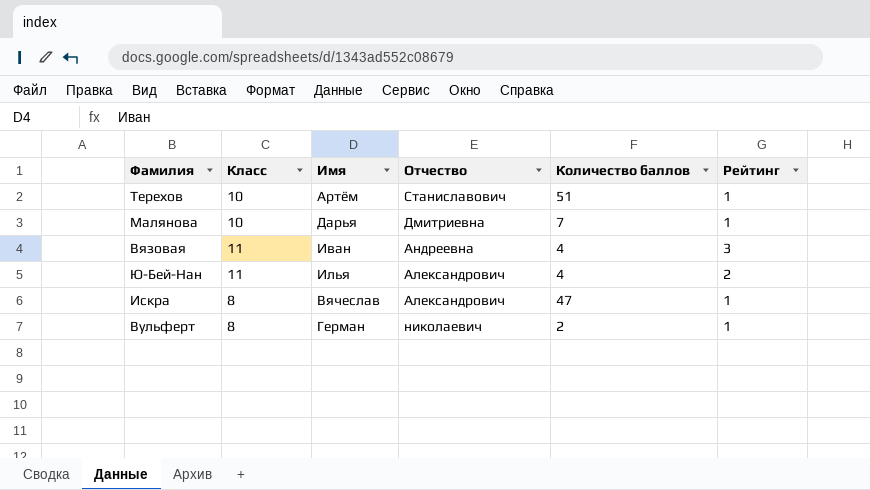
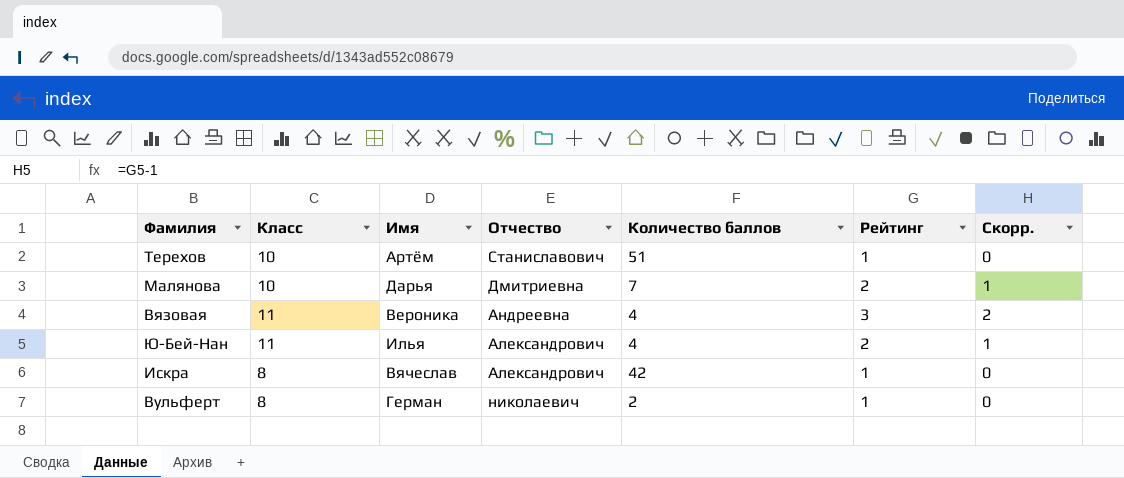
column Скорр. | formula: none -> [Рейтинг] - 1
Малянова | Рейтинг: 1 -> 2
Вязовая | Имя: Иван -> Вероника
Искра | Количество баллов: 47 -> 42

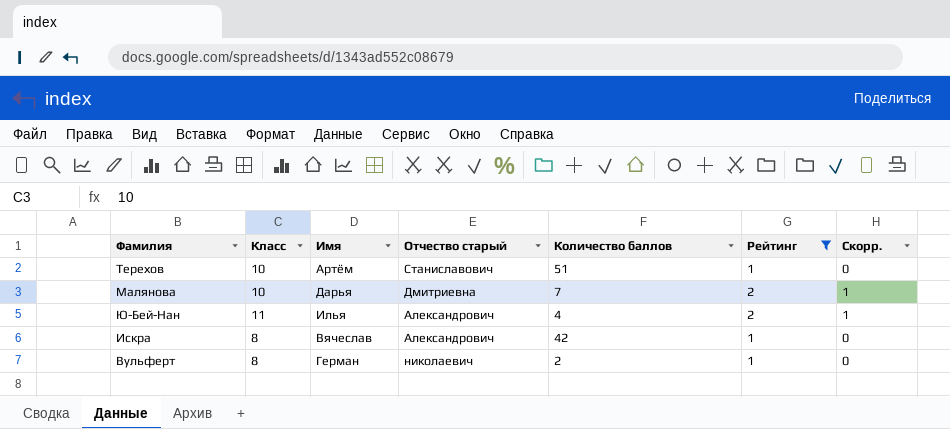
filter: none -> Рейтинг != 3
column name: Отчество -> Отчество старый

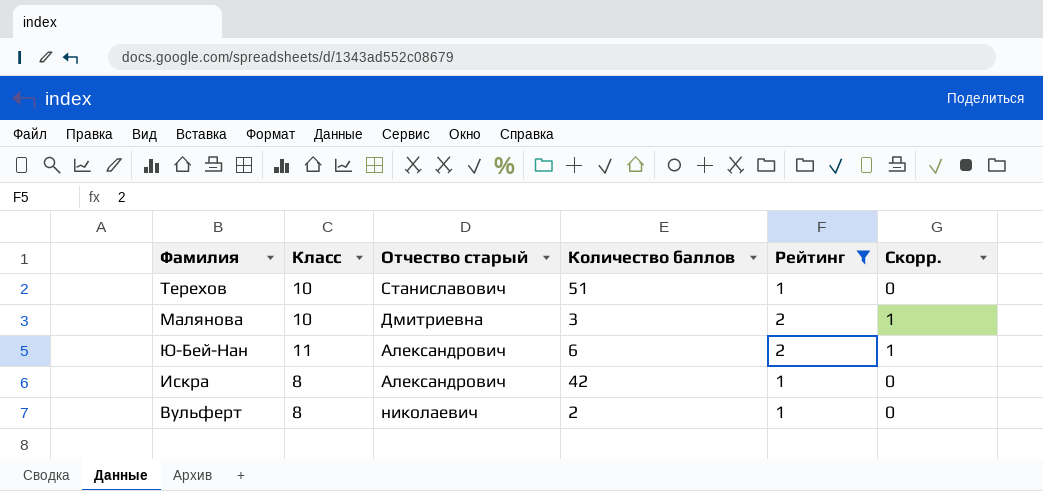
column Имя | position: 3 -> none
Малянова | Количество баллов: 7 -> 3
Ю-Бей-Нан | Количество баллов: 4 -> 6

